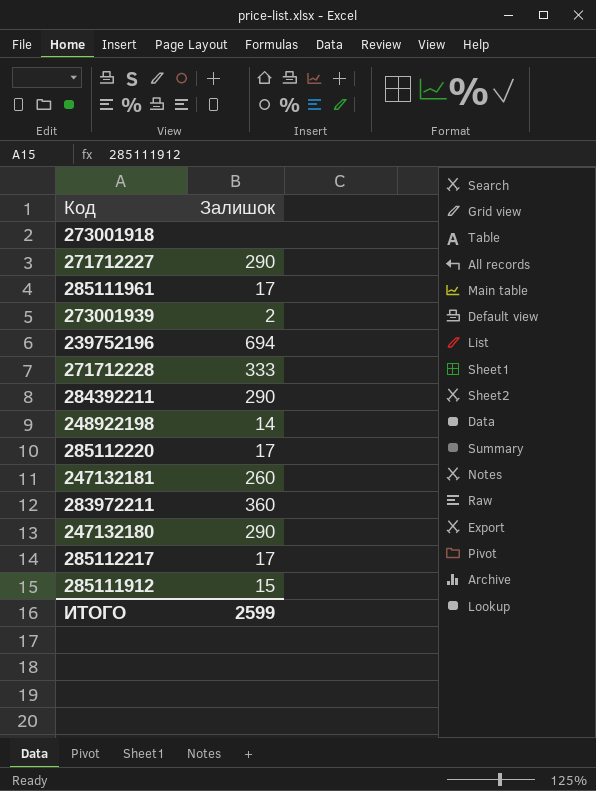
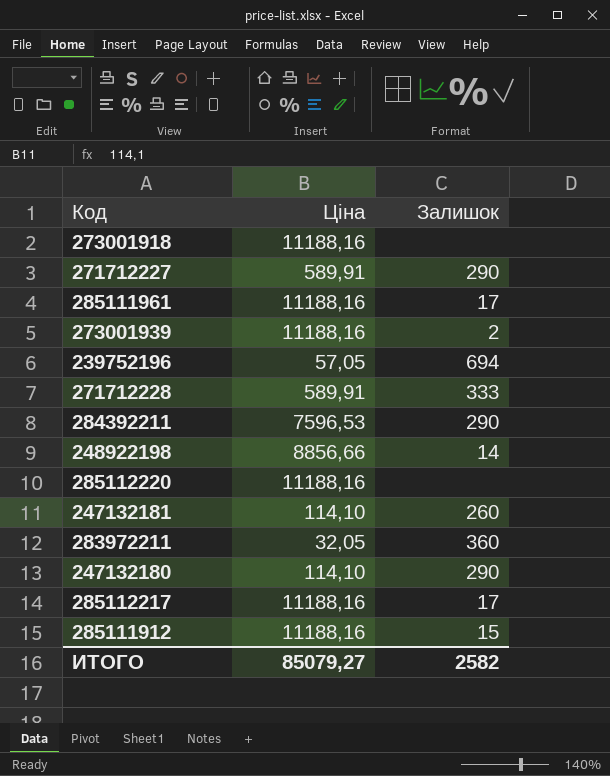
column Ціна | position: none -> 2
285112220 | Залишок: 17 -> none
ИТОГО | Залишок: 2599 -> 2582

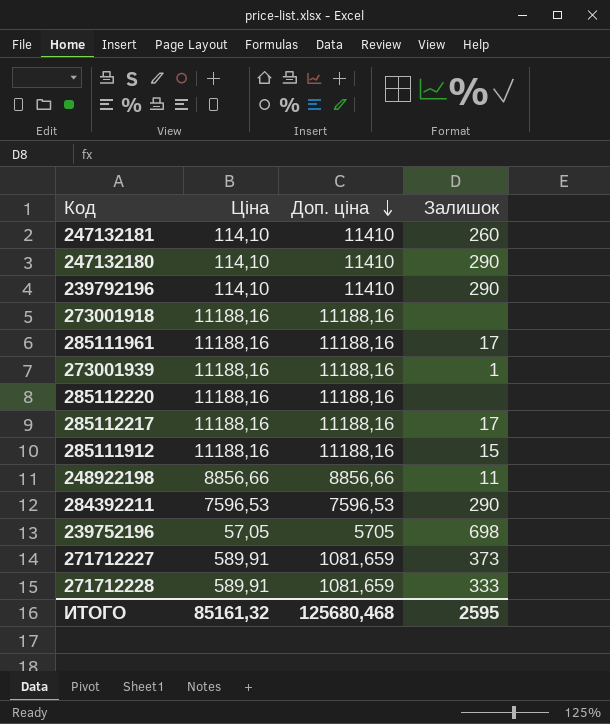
row order: none -> Доп. ціна descending
column Доп. ціна | position: none -> 3
row 283972211: 32,05 | 360 -> none
row 239792196: none -> 114,10 | 11410 | 290
273001939 | Залишок: 2 -> 1
248922198 | Залишок: 14 -> 11
239752196 | Залишок: 694 -> 698
271712227 | Залишок: 290 -> 373
ИТОГО | Ціна: 85079,27 -> 85161,32
ИТОГО | Залишок: 2582 -> 2595

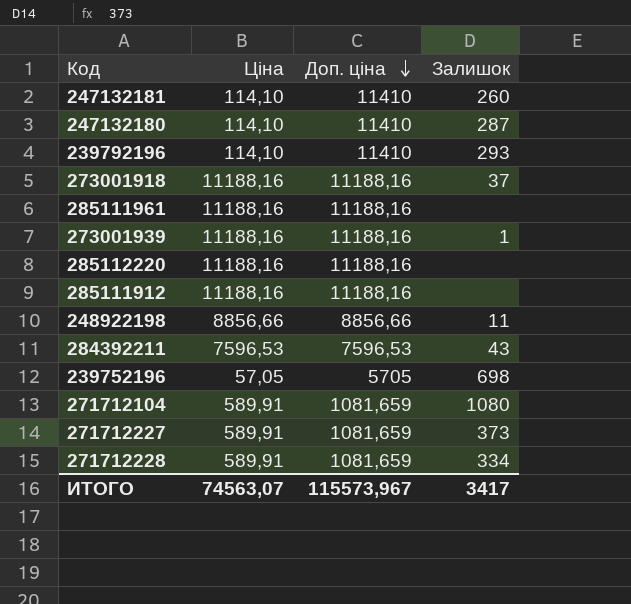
row 285112217: 11188,16 | 11188,16 | 17 -> none
247132180 | Залишок: 290 -> 287
239792196 | Залишок: 290 -> 293
273001918 | Залишок: none -> 37
285111961 | Залишок: 17 -> none
285111912 | Залишок: 15 -> none
284392211 | Залишок: 290 -> 43
row 271712104: none -> 589,91 | 1081,659 | 1080
271712228 | Залишок: 333 -> 334
ИТОГО | Ціна: 85161,32 -> 74563,07
ИТОГО | Доп. ціна: 125680,468 -> 115573,967
ИТОГО | Залишок: 2595 -> 3417

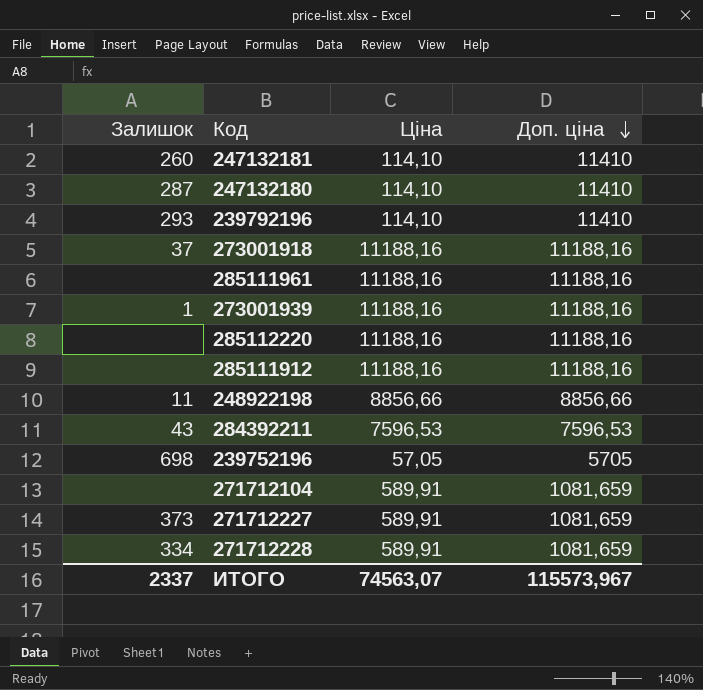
column Залишок | position: 4 -> 1
271712104 | Залишок: 1080 -> none
ИТОГО | Залишок: 3417 -> 2337

